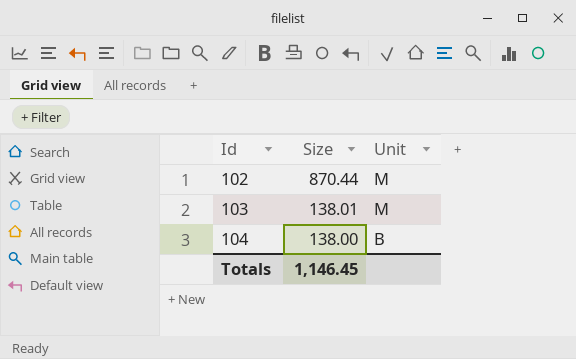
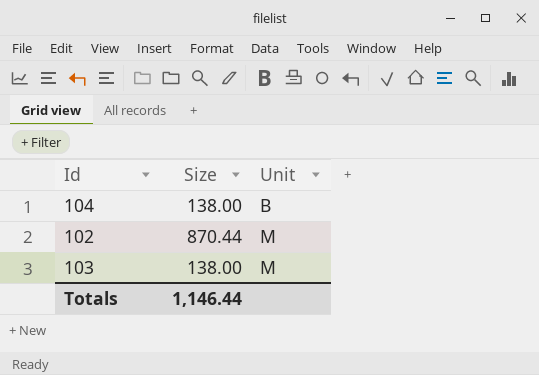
row order: Id ascending -> Unit ascending
103 | Size: 138.01 -> 138.00
Totals | Size: 1,146.45 -> 1,146.44

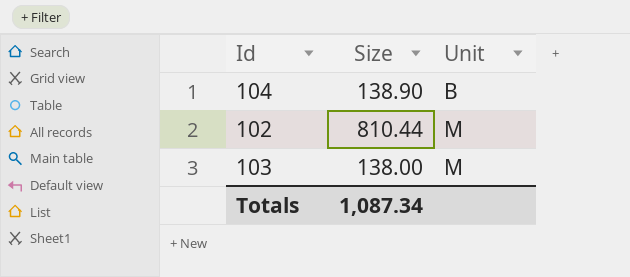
104 | Size: 138.00 -> 138.90
102 | Size: 870.44 -> 810.44
Totals | Size: 1,146.44 -> 1,087.34

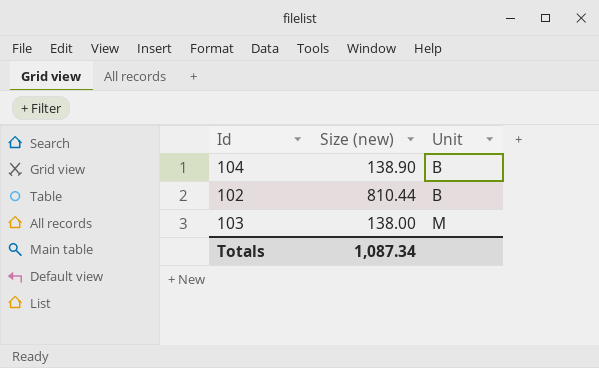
column name: Size -> Size (new)
102 | Unit: M -> B

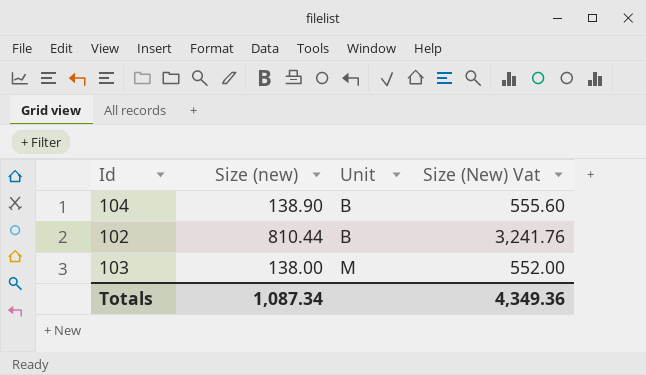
column Size (New) Vat | formula: none -> [Size (new)] * 4

